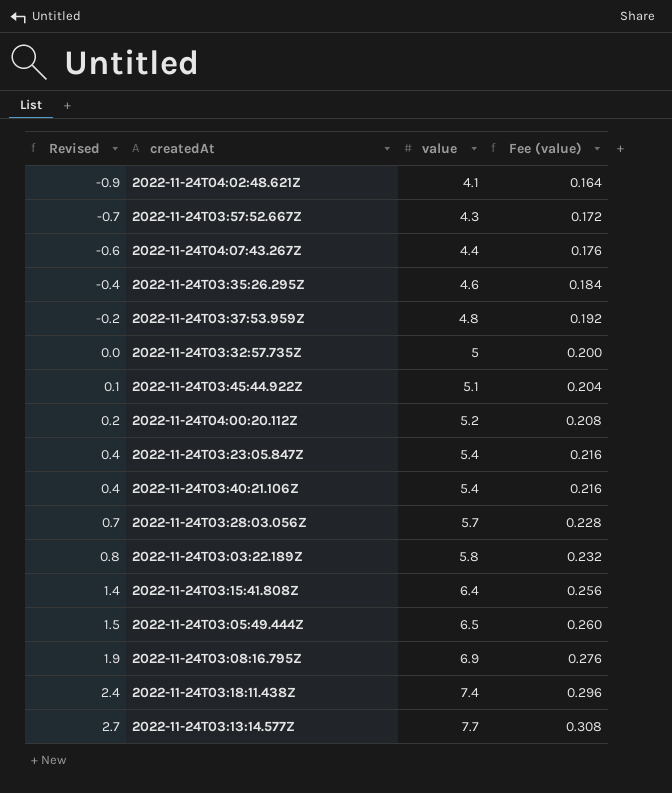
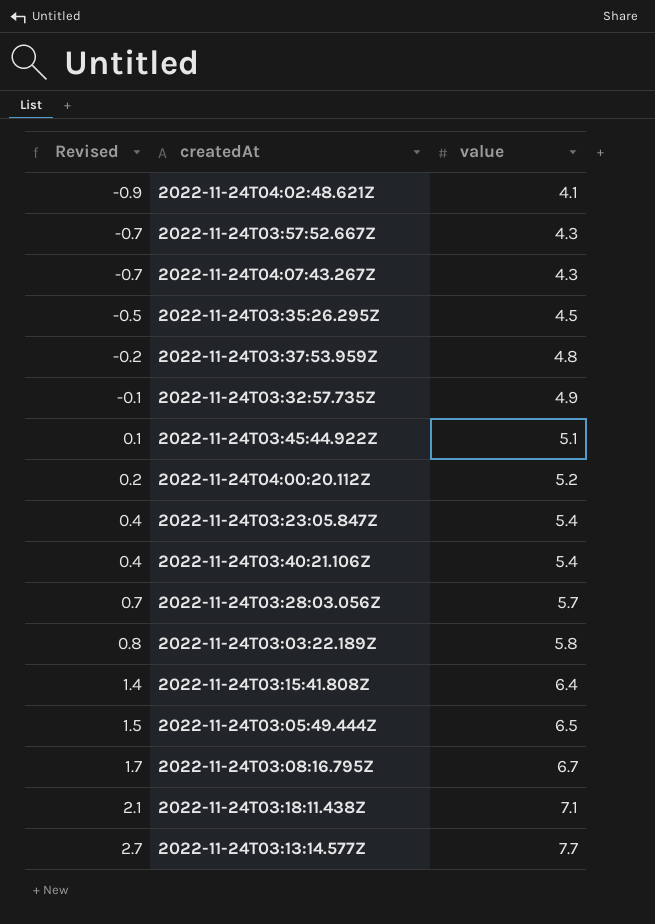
column Fee (value) | formula: [value] * 0.04 -> none
2022-11-24T04:07:43.267Z | Revised: -0.6 -> -0.7
2022-11-24T04:07:43.267Z | value: 4.4 -> 4.3
2022-11-24T03:35:26.295Z | Revised: -0.4 -> -0.5
2022-11-24T03:35:26.295Z | value: 4.6 -> 4.5
2022-11-24T03:32:57.735Z | Revised: 0.0 -> -0.1
2022-11-24T03:32:57.735Z | value: 5 -> 4.9
2022-11-24T03:08:16.795Z | Revised: 1.9 -> 1.7
2022-11-24T03:08:16.795Z | value: 6.9 -> 6.7
2022-11-24T03:18:11.438Z | Revised: 2.4 -> 2.1
2022-11-24T03:18:11.438Z | value: 7.4 -> 7.1

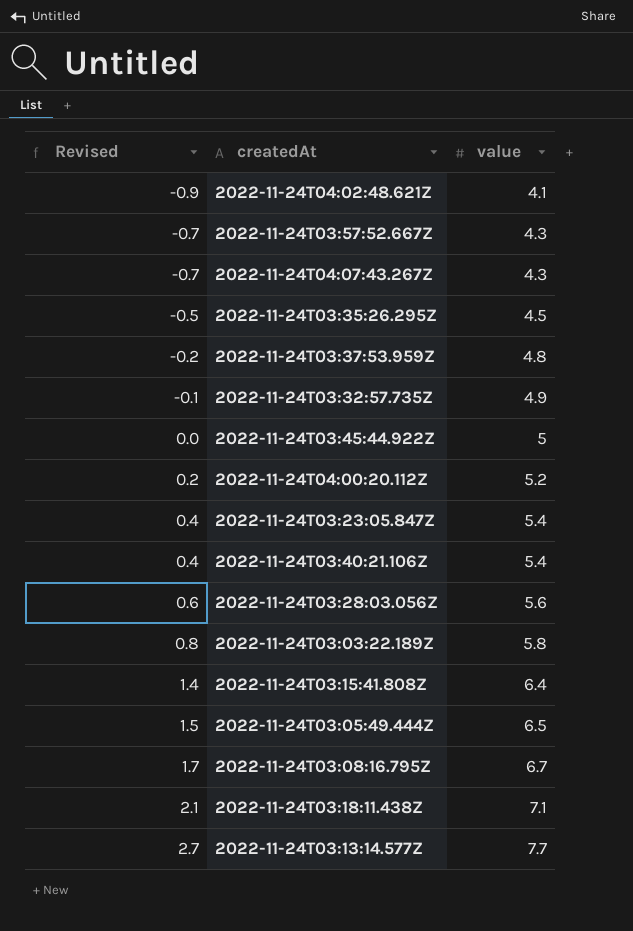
2022-11-24T03:45:44.922Z | Revised: 0.1 -> 0.0
2022-11-24T03:45:44.922Z | value: 5.1 -> 5
2022-11-24T03:28:03.056Z | Revised: 0.7 -> 0.6
2022-11-24T03:28:03.056Z | value: 5.7 -> 5.6

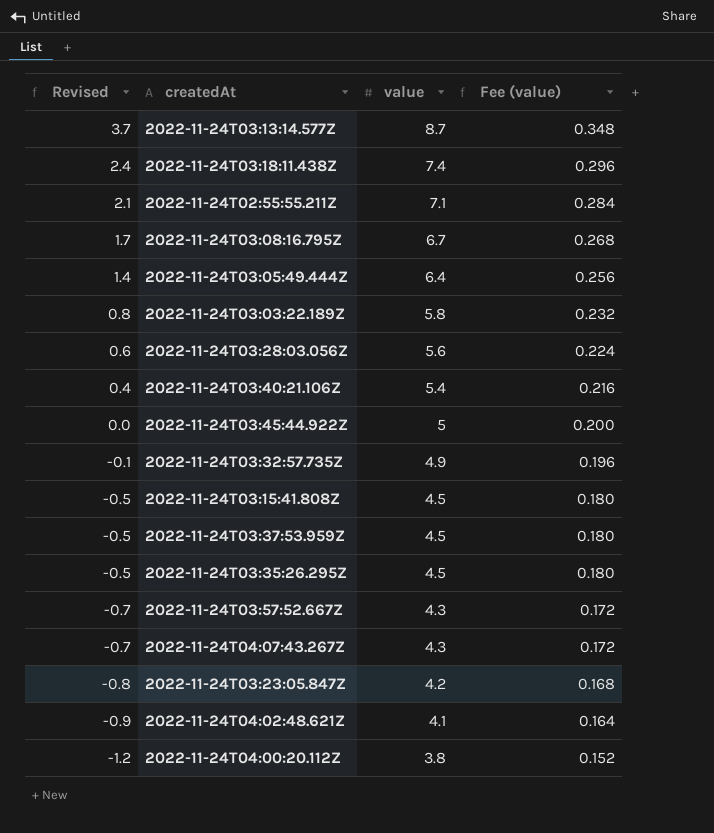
row order: Revised ascending -> Revised descending
column Fee (value) | formula: none -> [value] * 0.04
2022-11-24T03:13:14.577Z | Revised: 2.7 -> 3.7
2022-11-24T03:13:14.577Z | value: 7.7 -> 8.7
2022-11-24T03:18:11.438Z | Revised: 2.1 -> 2.4
2022-11-24T03:18:11.438Z | value: 7.1 -> 7.4
row 2022-11-24T02:55:55.211Z: none -> 2.1 | 7.1 | 0.284
2022-11-24T03:05:49.444Z | Revised: 1.5 -> 1.4
2022-11-24T03:05:49.444Z | value: 6.5 -> 6.4
2022-11-24T03:15:41.808Z | Revised: 1.4 -> -0.5
2022-11-24T03:15:41.808Z | value: 6.4 -> 4.5
2022-11-24T03:37:53.959Z | Revised: -0.2 -> -0.5
2022-11-24T03:37:53.959Z | value: 4.8 -> 4.5
2022-11-24T03:23:05.847Z | Revised: 0.4 -> -0.8
2022-11-24T03:23:05.847Z | value: 5.4 -> 4.2
2022-11-24T04:00:20.112Z | Revised: 0.2 -> -1.2
2022-11-24T04:00:20.112Z | value: 5.2 -> 3.8

